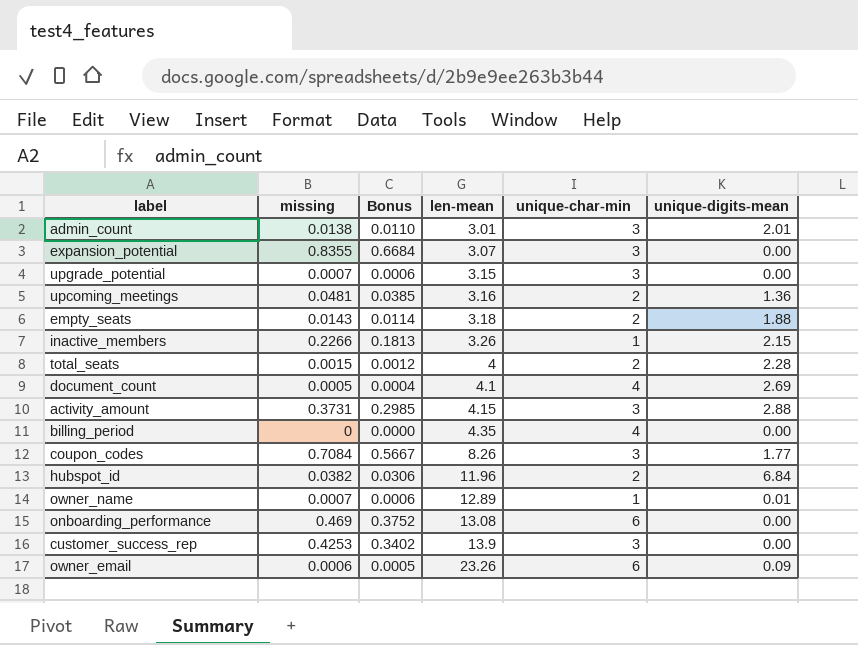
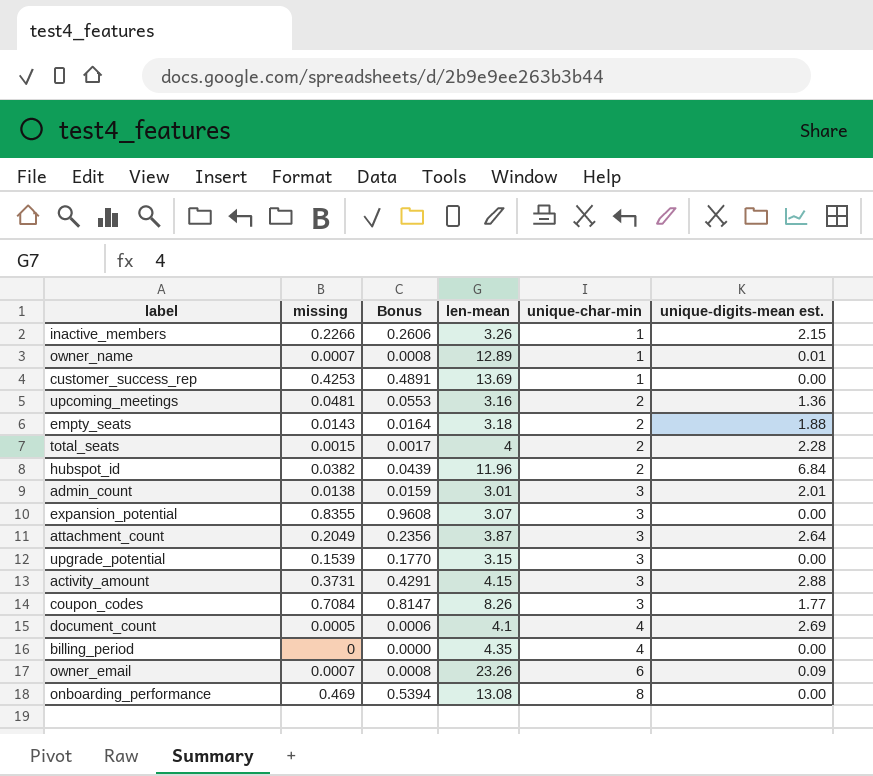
row order: len-mean ascending -> unique-char-min ascending
column Bonus | formula: [missing] * 0.8 -> [missing] * 1.15
column name: unique-digits-mean -> unique-digits-mean est.
customer_success_rep | len-mean: 13.9 -> 13.69
customer_success_rep | unique-char-min: 3 -> 1
row attachment_count: none -> 0.2049 | 0.2356 | 3.87 | 3 | 2.64
upgrade_potential | missing: 0.0007 -> 0.1539
owner_email | missing: 0.0006 -> 0.0007
onboarding_performance | unique-char-min: 6 -> 8

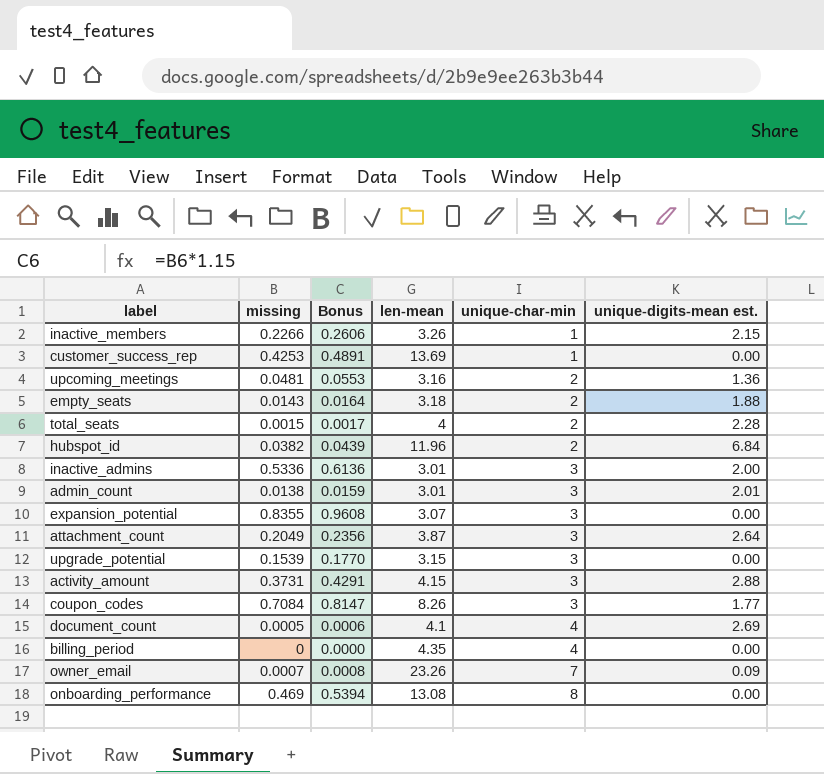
row owner_name: 0.0007 | 0.0008 | 12.89 | 1 | 0.01 -> none
row inactive_admins: none -> 0.5336 | 0.6136 | 3.01 | 3 | 2.00
owner_email | unique-char-min: 6 -> 7

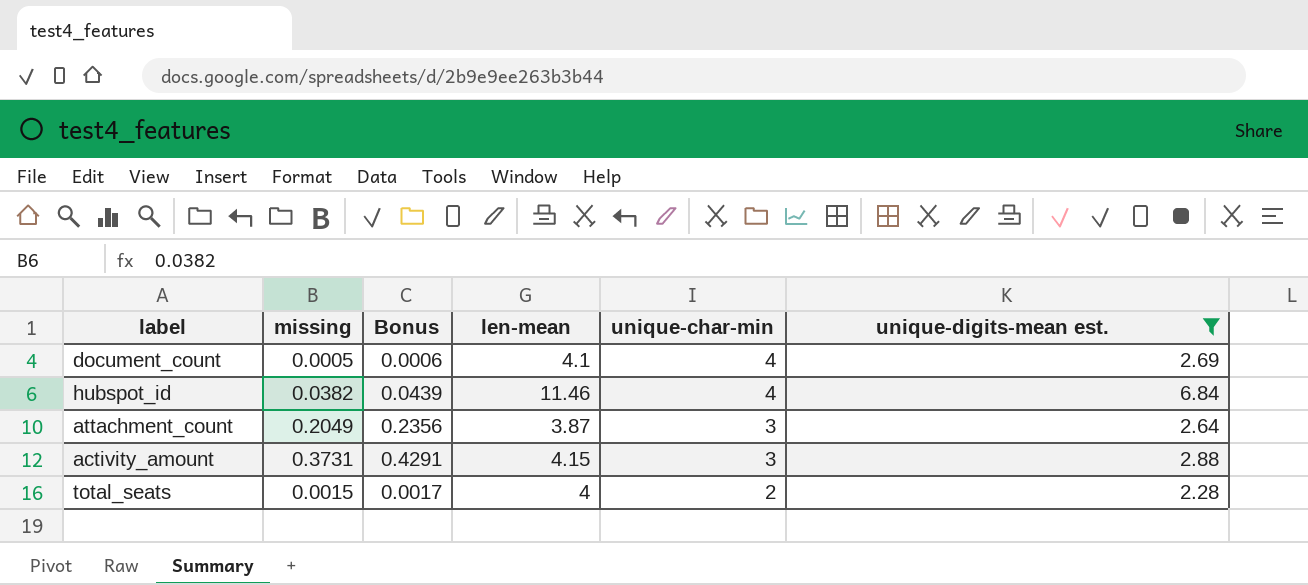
filter: none -> unique-digits-mean est. >= 2.28
row order: unique-char-min ascending -> unique-char-min descending
hubspot_id | len-mean: 11.96 -> 11.46
hubspot_id | unique-char-min: 2 -> 4

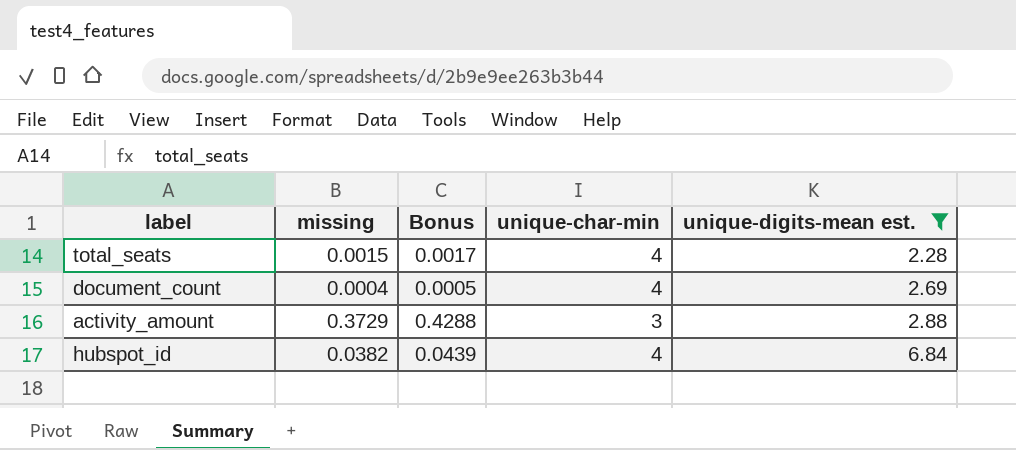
row order: unique-char-min descending -> unique-digits-mean est. ascending
column len-mean | position: 4 -> none
row attachment_count: 0.2049 | 0.2356 | 3.87 | 3 | 2.64 -> none
total_seats | unique-char-min: 2 -> 4
document_count | missing: 0.0005 -> 0.0004
document_count | Bonus: 0.0006 -> 0.0005
activity_amount | missing: 0.3731 -> 0.3729
activity_amount | Bonus: 0.4291 -> 0.4288

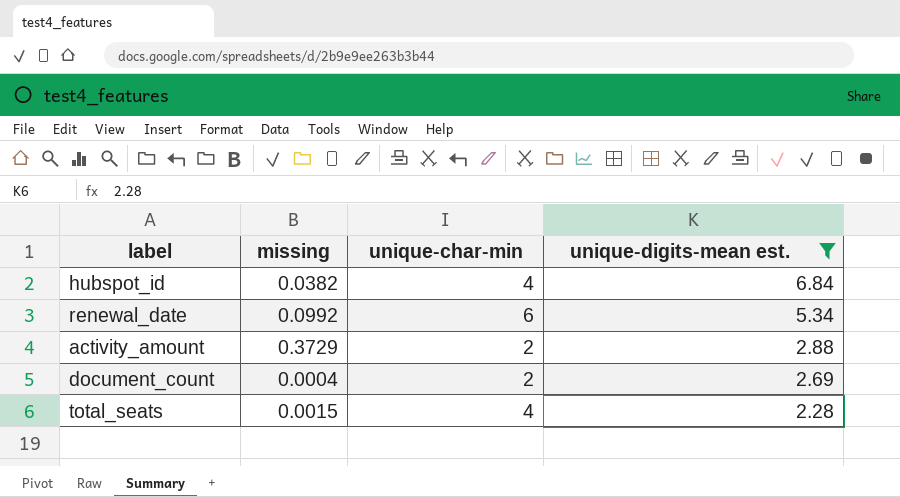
row order: unique-digits-mean est. ascending -> unique-digits-mean est. descending
column Bonus | formula: [missing] * 1.15 -> none
row renewal_date: none -> 0.0992 | 6 | 5.34
activity_amount | unique-char-min: 3 -> 2
document_count | unique-char-min: 4 -> 2

